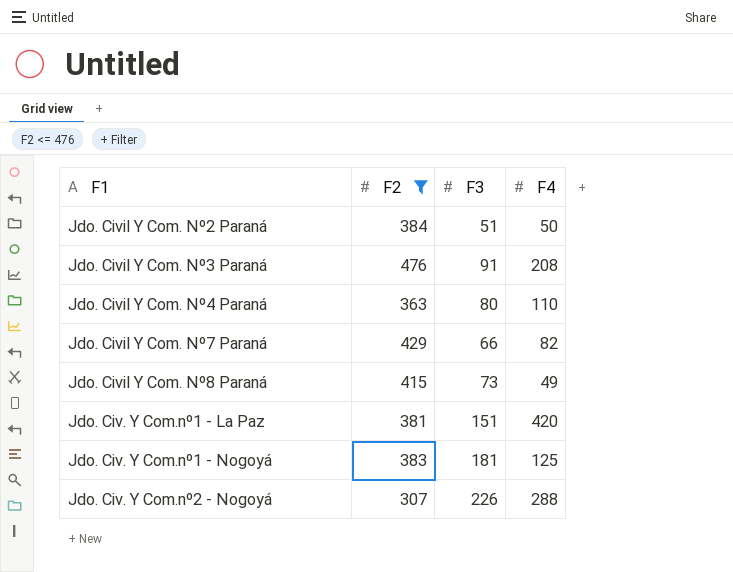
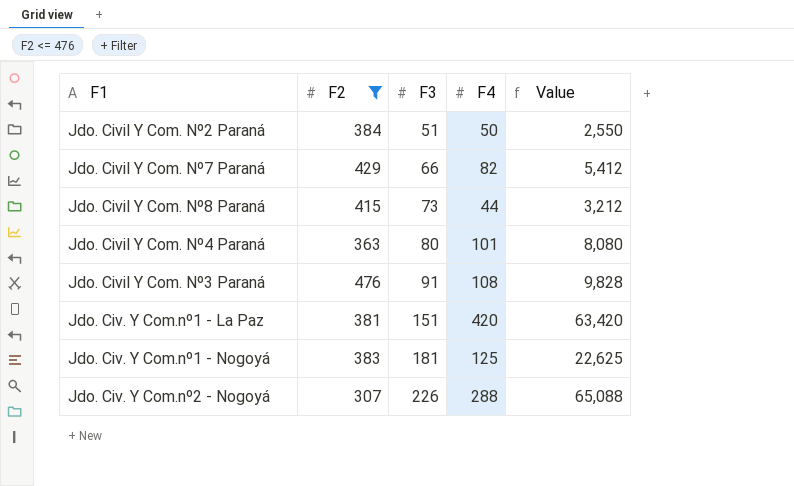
row order: none -> F3 ascending
column Value | formula: none -> [F3] * [F4]
Jdo. Civil Y Com. Nº8 Paraná | F4: 49 -> 44
Jdo. Civil Y Com. Nº4 Paraná | F4: 110 -> 101
Jdo. Civil Y Com. Nº3 Paraná | F4: 208 -> 108

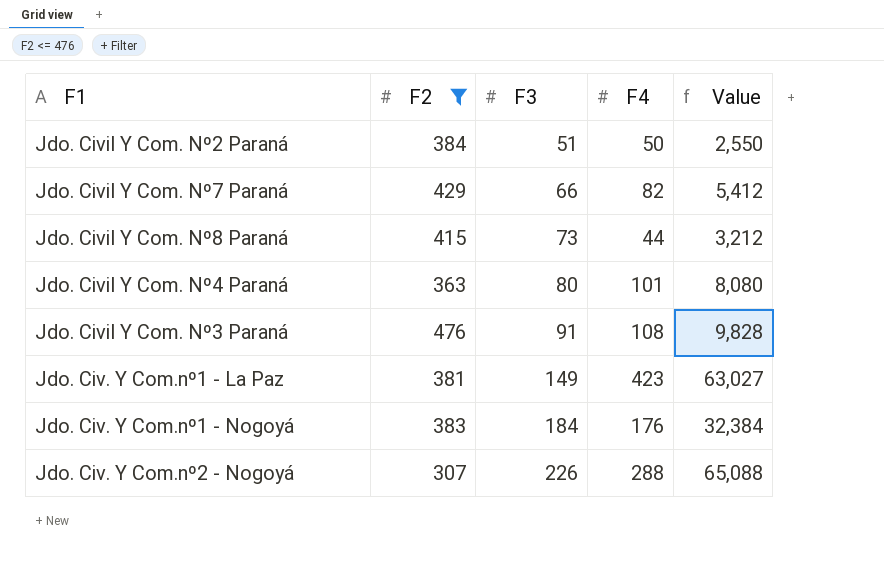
Jdo. Civ. Y Com.nº1 - La Paz | F3: 151 -> 149
Jdo. Civ. Y Com.nº1 - La Paz | F4: 420 -> 423
Jdo. Civ. Y Com.nº1 - La Paz | Value: 63,420 -> 63,027
Jdo. Civ. Y Com.nº1 - Nogoyá | F3: 181 -> 184
Jdo. Civ. Y Com.nº1 - Nogoyá | F4: 125 -> 176
Jdo. Civ. Y Com.nº1 - Nogoyá | Value: 22,625 -> 32,384

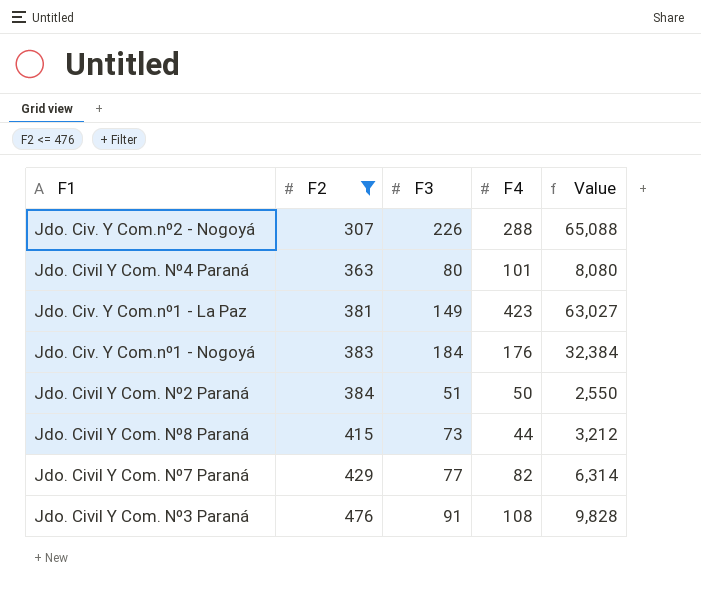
row order: F3 ascending -> F2 ascending
Jdo. Civil Y Com. Nº7 Paraná | F3: 66 -> 77
Jdo. Civil Y Com. Nº7 Paraná | Value: 5,412 -> 6,314

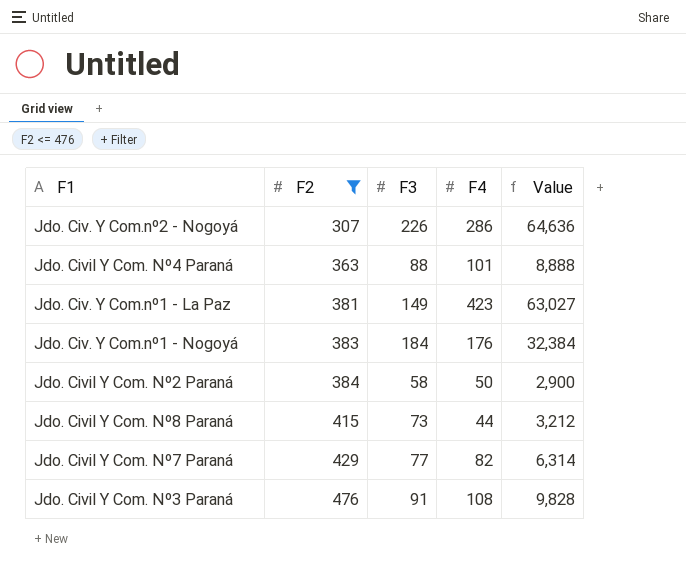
Jdo. Civ. Y Com.nº2 - Nogoyá | F4: 288 -> 286
Jdo. Civ. Y Com.nº2 - Nogoyá | Value: 65,088 -> 64,636
Jdo. Civil Y Com. Nº4 Paraná | F3: 80 -> 88
Jdo. Civil Y Com. Nº4 Paraná | Value: 8,080 -> 8,888
Jdo. Civil Y Com. Nº2 Paraná | F3: 51 -> 58
Jdo. Civil Y Com. Nº2 Paraná | Value: 2,550 -> 2,900

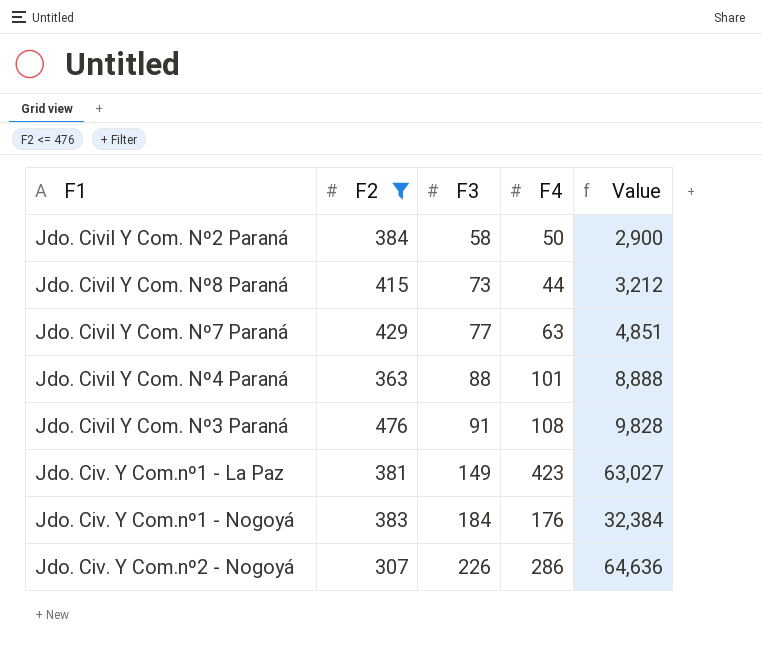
row order: F2 ascending -> F3 ascending
Jdo. Civil Y Com. Nº7 Paraná | F4: 82 -> 63
Jdo. Civil Y Com. Nº7 Paraná | Value: 6,314 -> 4,851

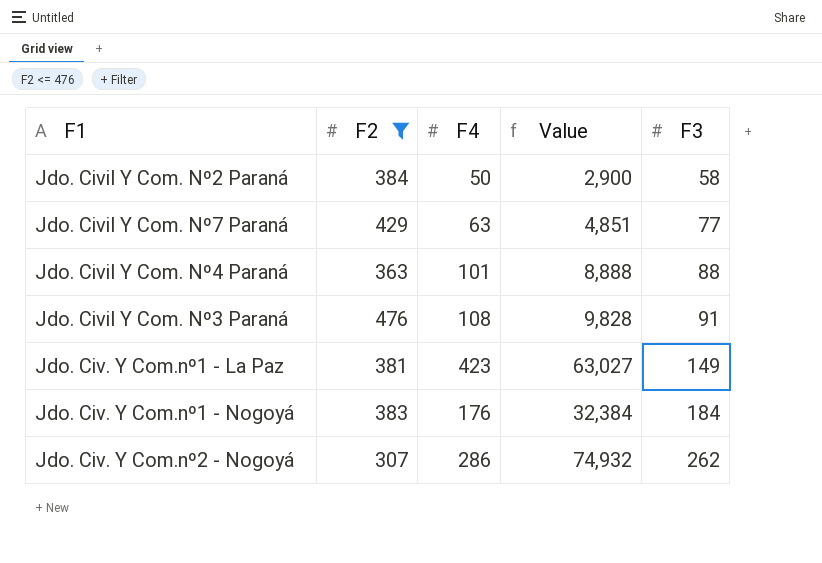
column F3 | position: 3 -> 5
row Jdo. Civil Y Com. Nº8 Paraná: 415 | 73 | 44 | 3,212 -> none
Jdo. Civ. Y Com.nº2 - Nogoyá | Value: 64,636 -> 74,932
Jdo. Civ. Y Com.nº2 - Nogoyá | F3: 226 -> 262

